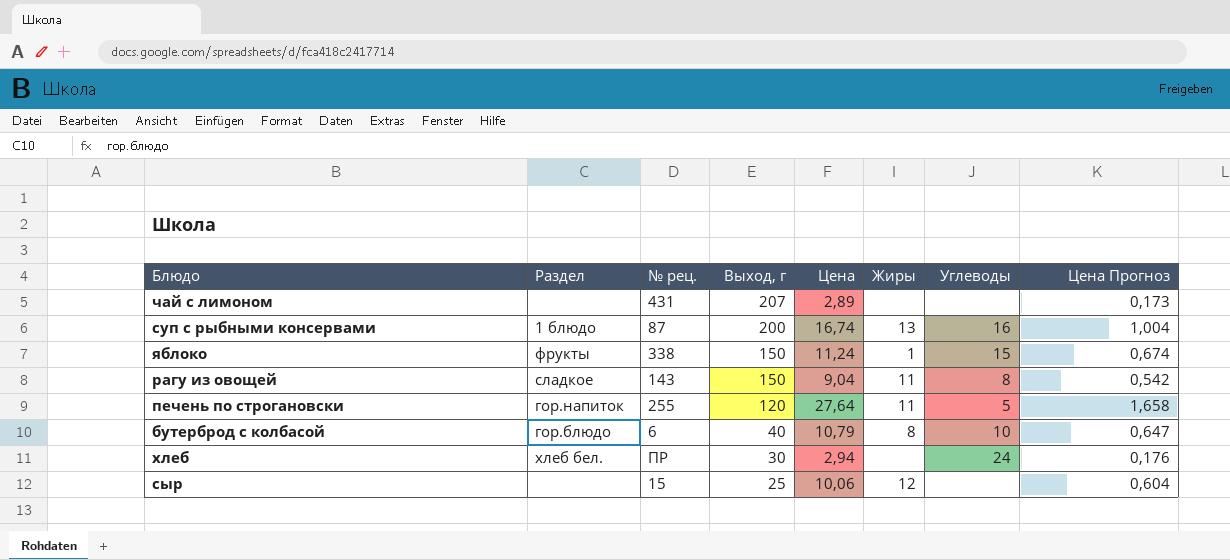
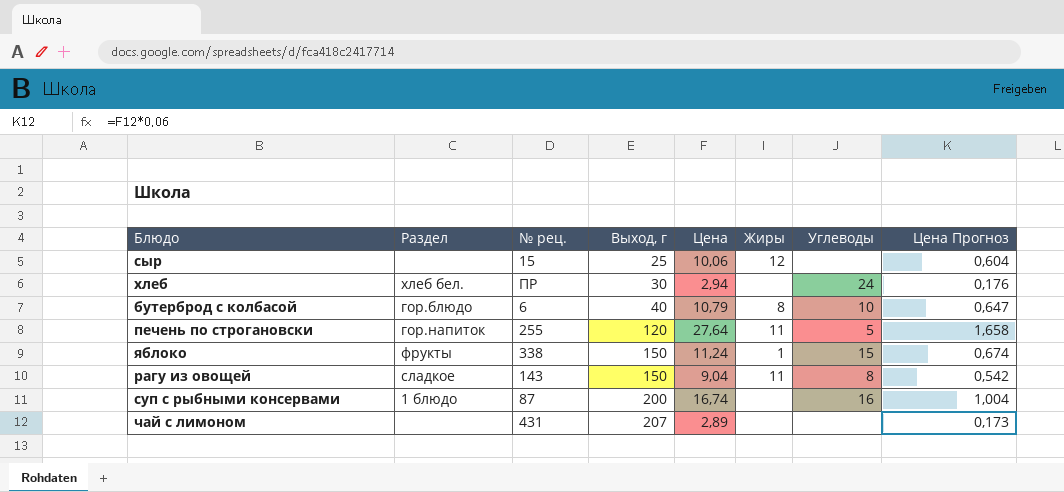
row order: Выход, г descending -> Выход, г ascending
суп с рыбными консервами | Жиры: 13 -> none

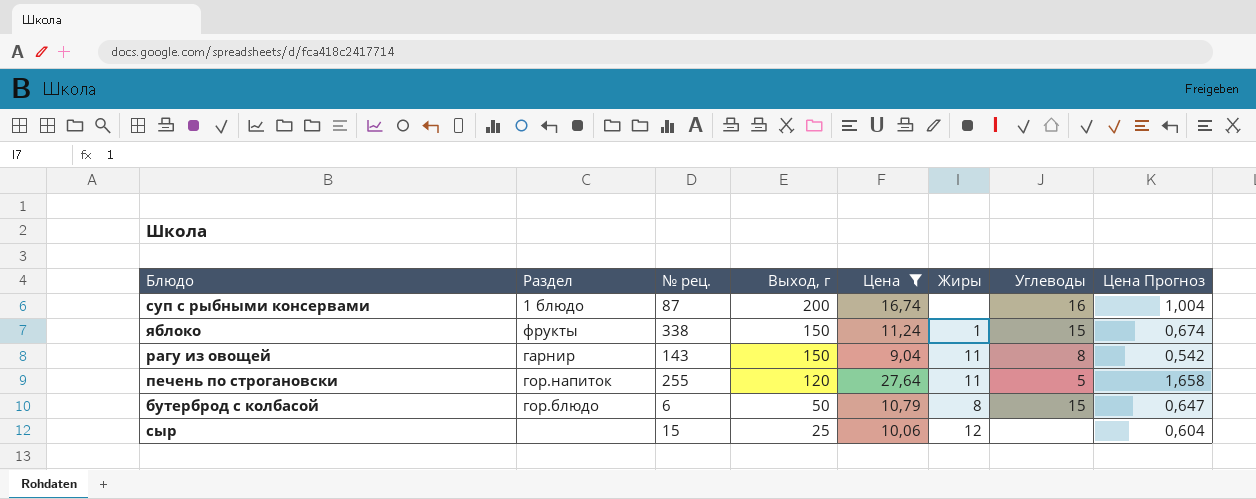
filter: none -> Цена >= 9,04
row order: Выход, г ascending -> Выход, г descending
рагу из овощей | Раздел: сладкое -> гарнир
бутерброд с колбасой | Выход, г: 40 -> 50
бутерброд с колбасой | Углеводы: 10 -> 15

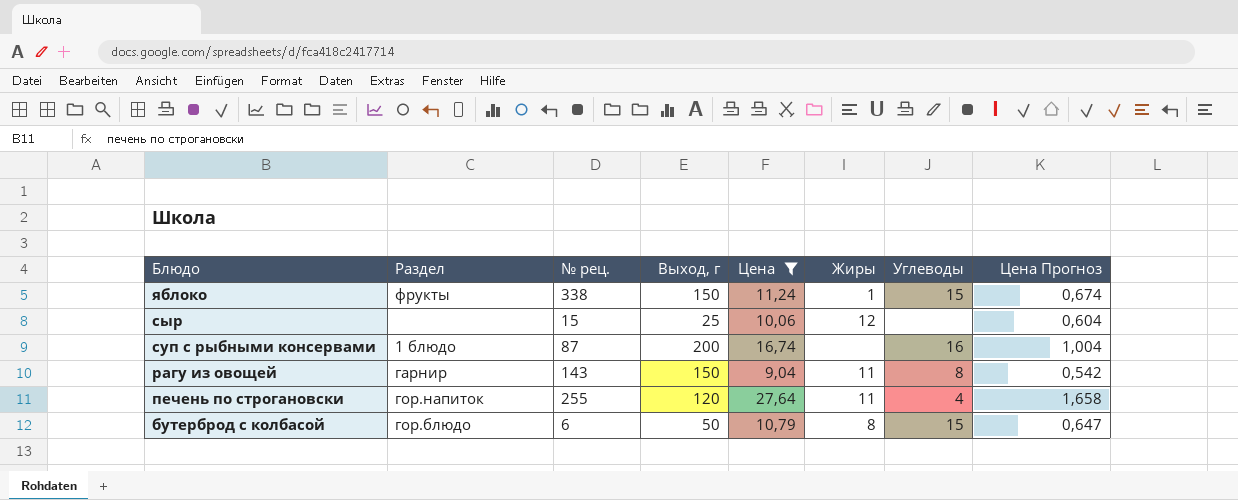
row order: Выход, г descending -> Блюдо descending
печень по строгановски | Углеводы: 5 -> 4

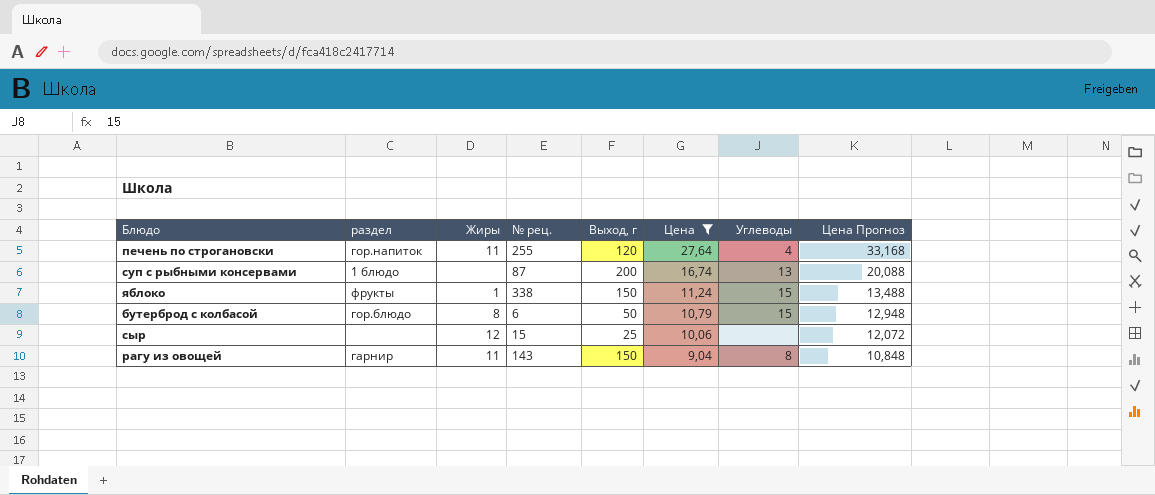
row order: Блюдо descending -> Цена descending
column name: Раздел -> раздел
column Жиры | position: 6 -> 3
column Цена Прогноз | formula: [Цена] * 0,06 -> [Цена] * 1,2
суп с рыбными консервами | Углеводы: 16 -> 13

